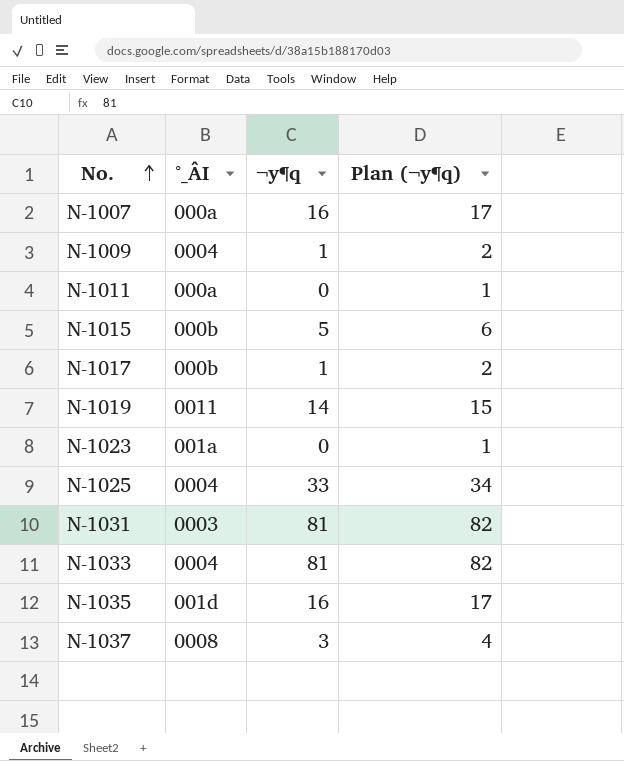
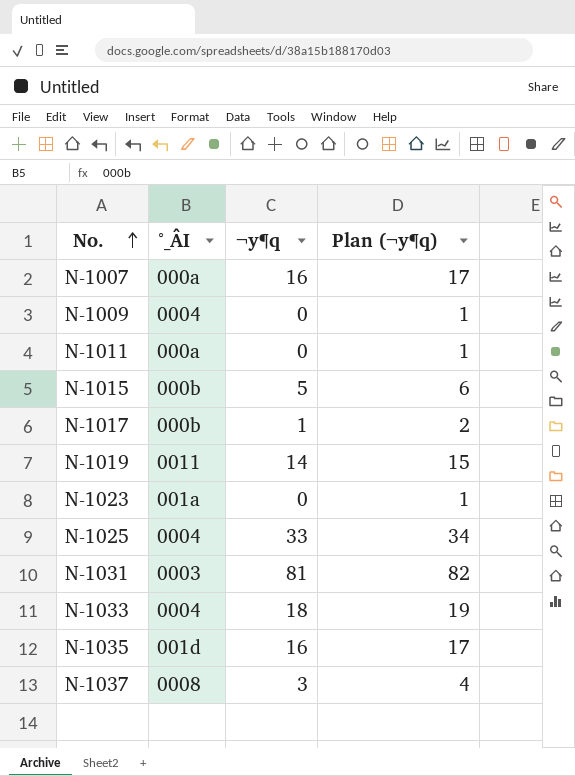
N-1009 | ¬y¶q: 1 -> 0
N-1009 | Plan (¬y¶q): 2 -> 1
N-1033 | ¬y¶q: 81 -> 18
N-1033 | Plan (¬y¶q): 82 -> 19

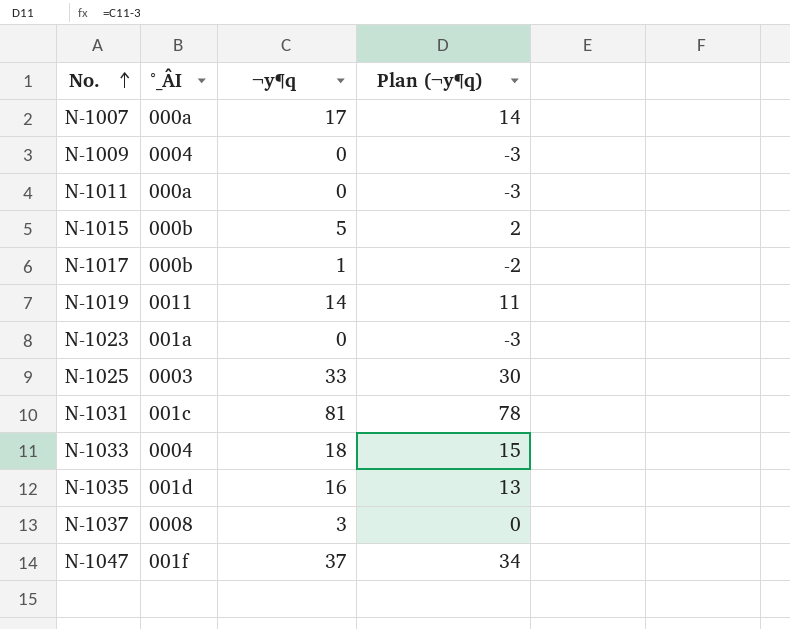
column Plan (¬y¶q) | formula: [¬y¶q] + 1 -> [¬y¶q] - 3
N-1007 | ¬y¶q: 16 -> 17
N-1025 | °_ÂI: 0004 -> 0003
N-1031 | °_ÂI: 0003 -> 001c
row N-1047: none -> 001f | 37 | 34

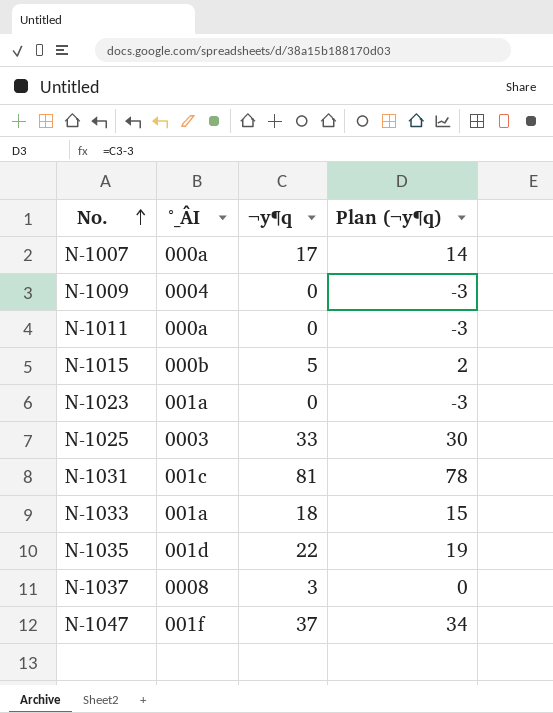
row N-1017: 000b | 1 | -2 -> none
row N-1019: 0011 | 14 | 11 -> none
N-1033 | °_ÂI: 0004 -> 001a
N-1035 | ¬y¶q: 16 -> 22
N-1035 | Plan (¬y¶q): 13 -> 19

